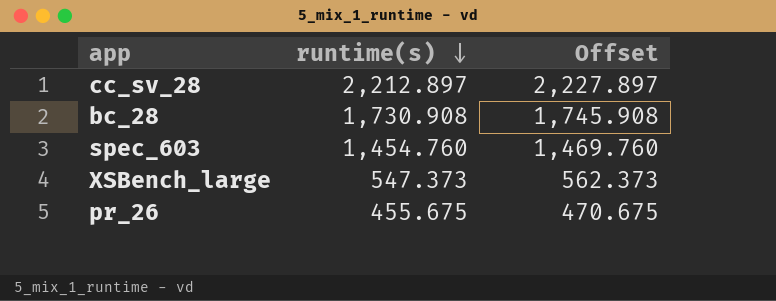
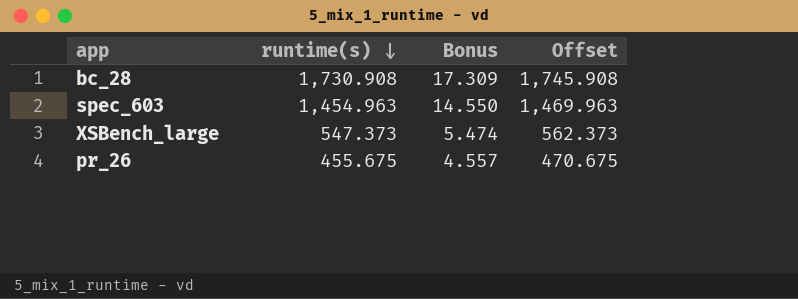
column Bonus | formula: none -> [runtime(s)] * 0.01
row cc_sv_28: 2,212.897 | 2,227.897 -> none
spec_603 | runtime(s): 1,454.760 -> 1,454.963
spec_603 | Offset: 1,469.760 -> 1,469.963

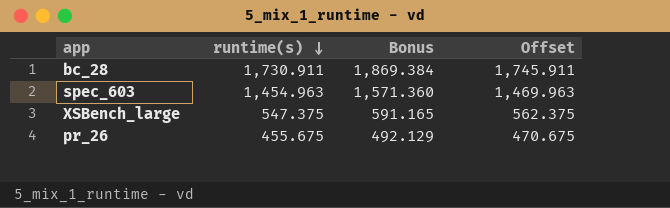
column Bonus | formula: [runtime(s)] * 0.01 -> [runtime(s)] * 1.08
bc_28 | runtime(s): 1,730.908 -> 1,730.911
bc_28 | Offset: 1,745.908 -> 1,745.911
XSBench_large | runtime(s): 547.373 -> 547.375
XSBench_large | Offset: 562.373 -> 562.375

